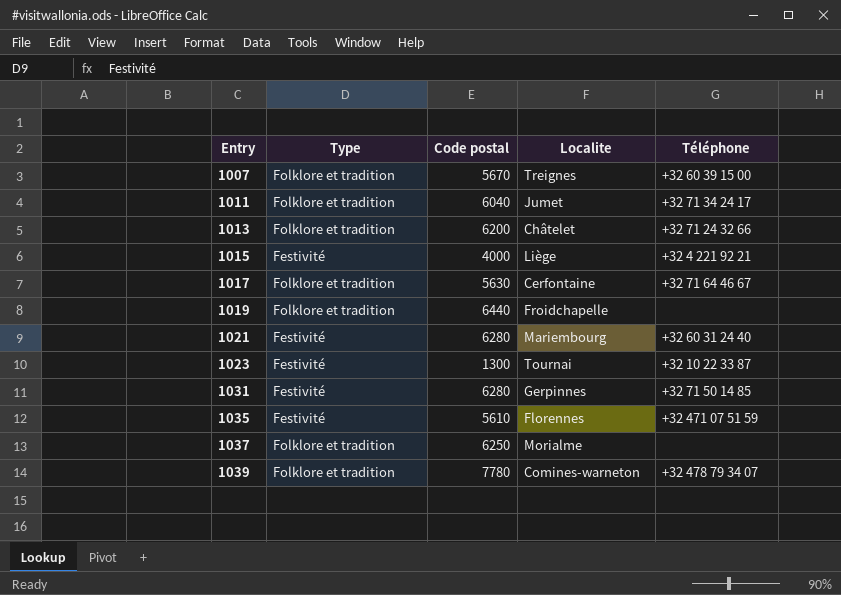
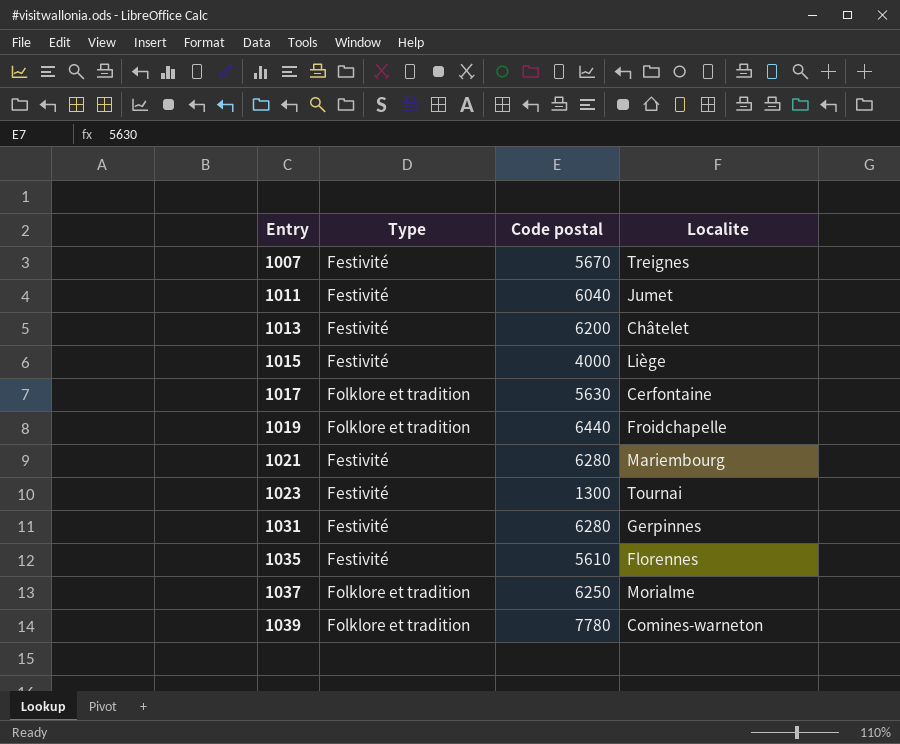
column Téléphone | position: 5 -> none
1007 | Type: Folklore et tradition -> Festivité
1011 | Type: Folklore et tradition -> Festivité
1013 | Type: Folklore et tradition -> Festivité

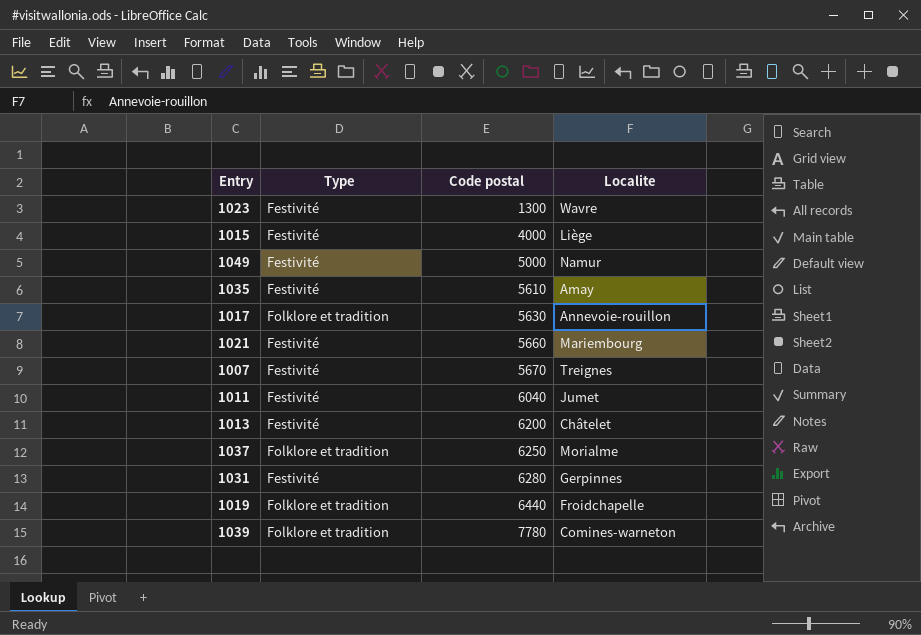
row order: Entry ascending -> Code postal ascending
1023 | Localite: Tournai -> Wavre
row 1049: none -> Festivité | 5000 | Namur
1035 | Localite: Florennes -> Amay
1017 | Localite: Cerfontaine -> Annevoie-rouillon
1021 | Code postal: 6280 -> 5660

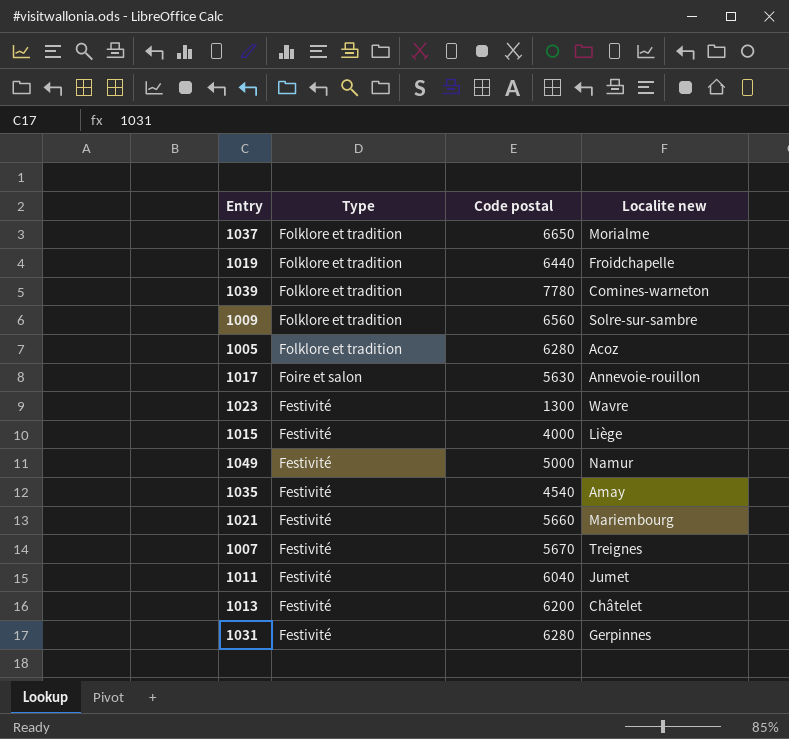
row order: Code postal ascending -> Type descending
column name: Localite -> Localite new
1037 | Code postal: 6250 -> 6650
row 1009: none -> Folklore et tradition | 6560 | Solre-sur-sambre
row 1005: none -> Folklore et tradition | 6280 | Acoz
1017 | Type: Folklore et tradition -> Foire et salon
1035 | Code postal: 5610 -> 4540

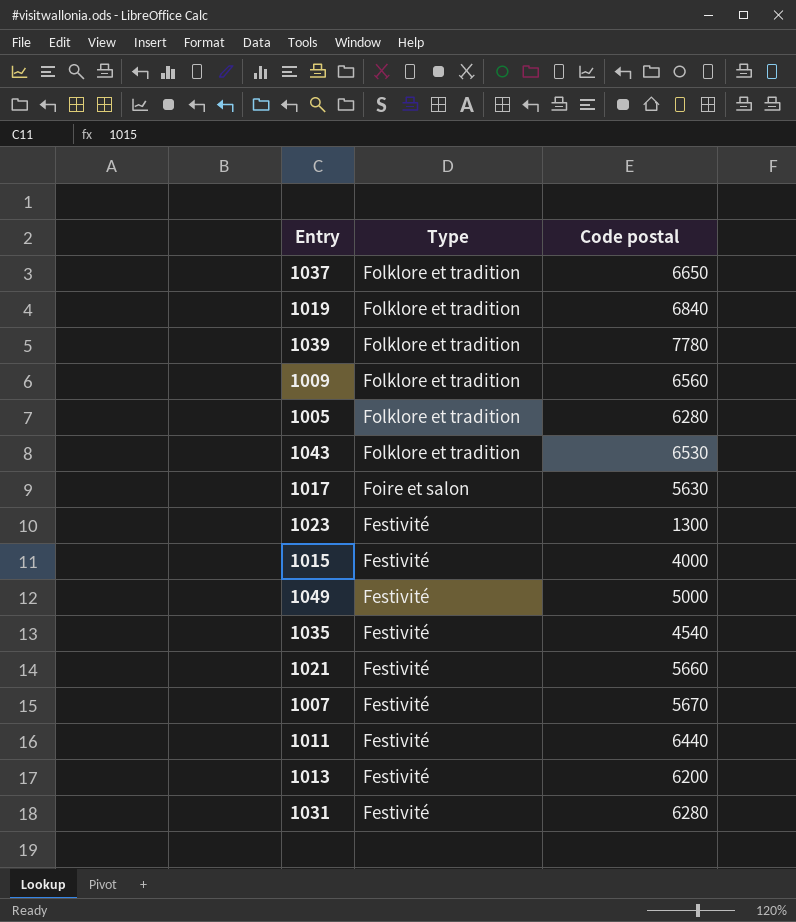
column Localite new | position: 4 -> none
1019 | Code postal: 6440 -> 6840
row 1043: none -> Folklore et tradition | 6530
1011 | Code postal: 6040 -> 6440

